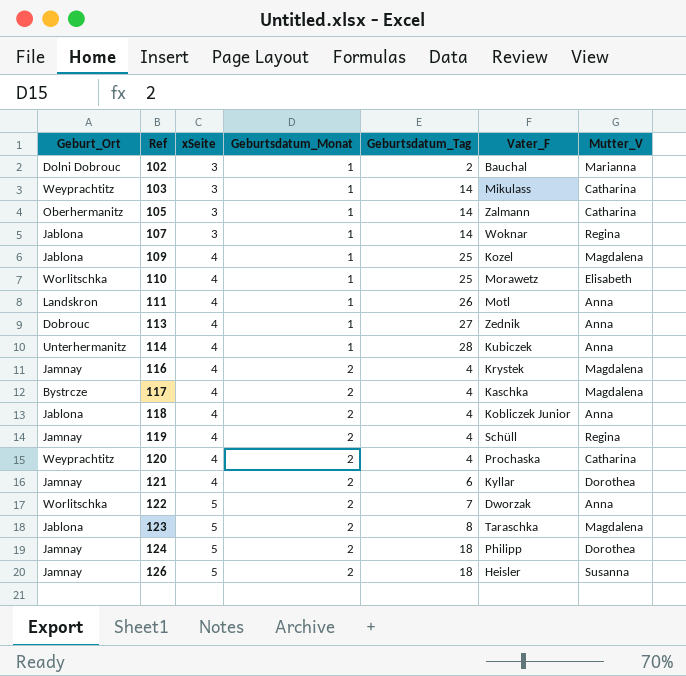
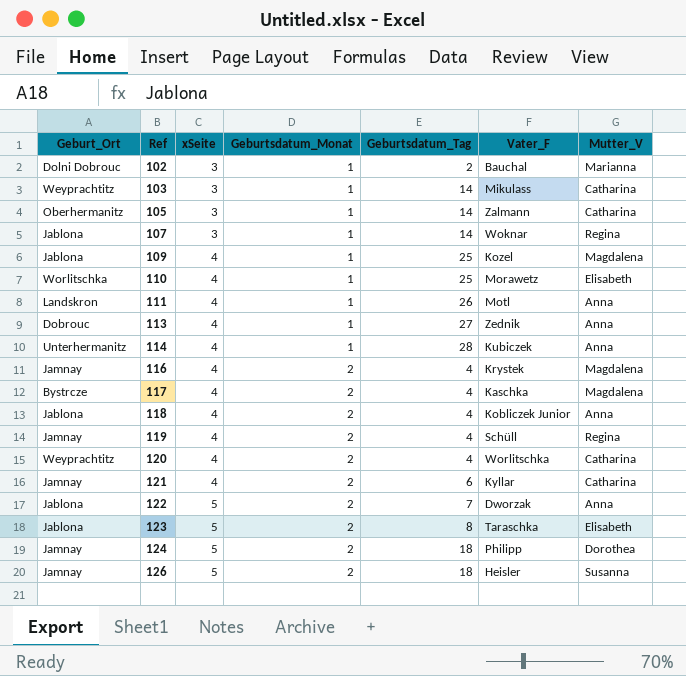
120 | Vater_F: Prochaska -> Worlitschka
121 | Mutter_V: Dorothea -> Catharina
122 | Geburt_Ort: Worlitschka -> Jablona
123 | Mutter_V: Magdalena -> Elisabeth

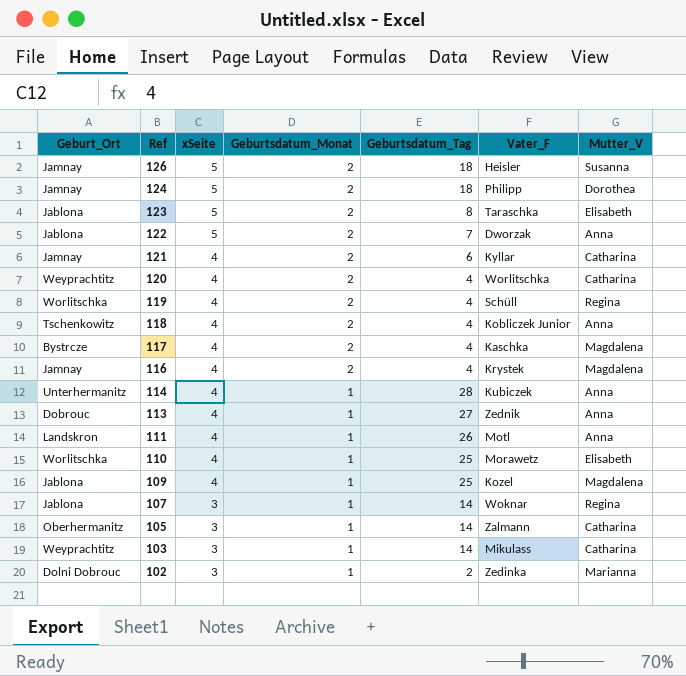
row order: Ref ascending -> Ref descending
119 | Geburt_Ort: Jamnay -> Worlitschka
118 | Geburt_Ort: Jablona -> Tschenkowitz
102 | Vater_F: Bauchal -> Zedinka

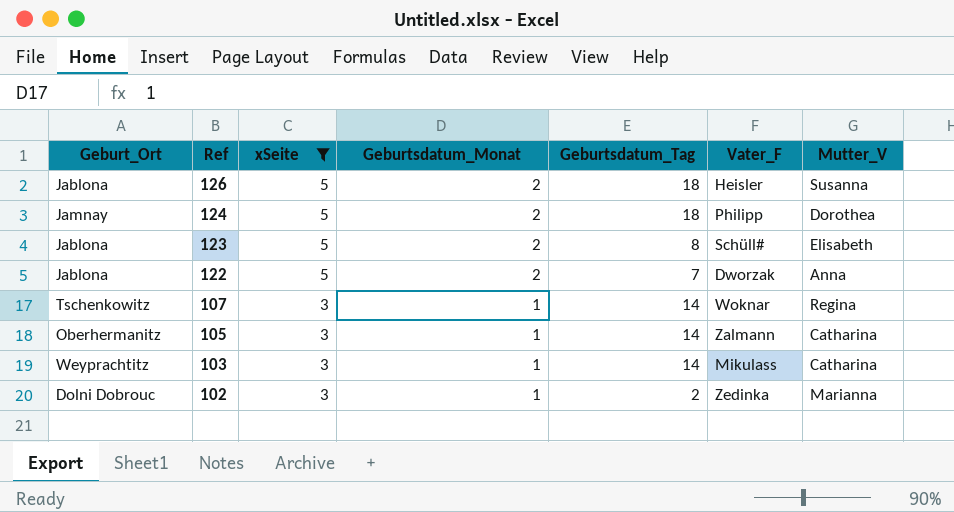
filter: none -> xSeite != 4
126 | Geburt_Ort: Jamnay -> Jablona
123 | Vater_F: Taraschka -> Schüll#
107 | Geburt_Ort: Jablona -> Tschenkowitz

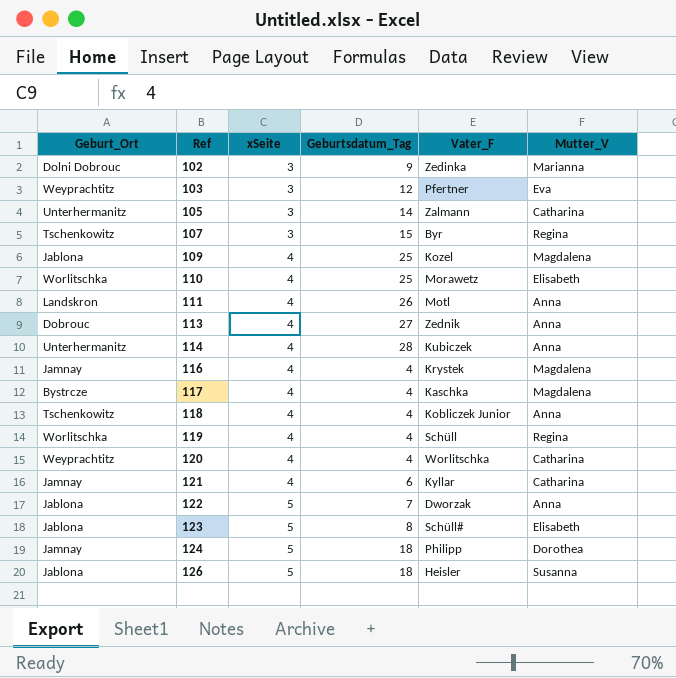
filter: xSeite != 4 -> none
row order: Ref descending -> Ref ascending
column Geburtsdatum_Monat | position: 4 -> none
102 | Geburtsdatum_Tag: 2 -> 9
103 | Geburtsdatum_Tag: 14 -> 12
103 | Vater_F: Mikulass -> Pfertner
103 | Mutter_V: Catharina -> Eva
105 | Geburt_Ort: Oberhermanitz -> Unterhermanitz
107 | Geburtsdatum_Tag: 14 -> 15
107 | Vater_F: Woknar -> Byr

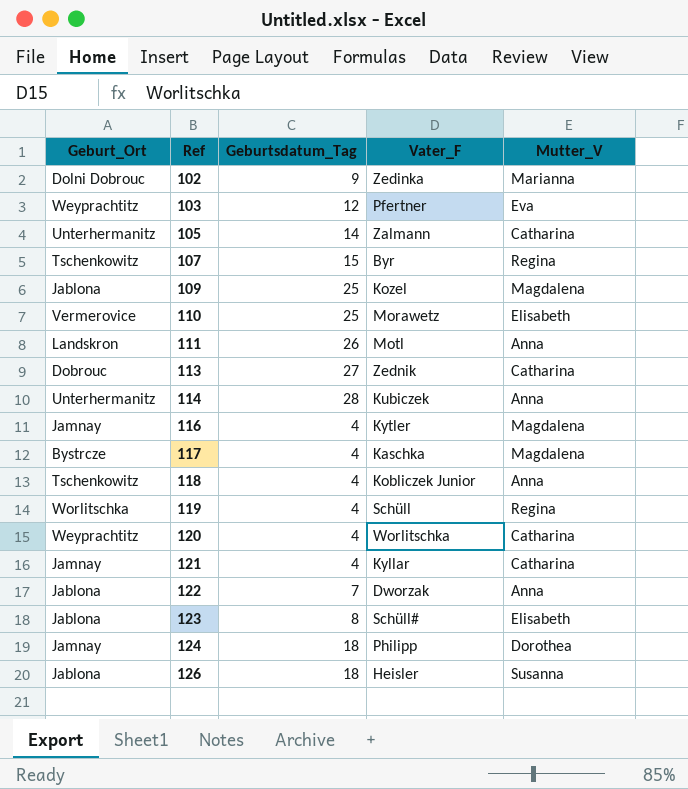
column xSeite | position: 3 -> none
110 | Geburt_Ort: Worlitschka -> Vermerovice
113 | Mutter_V: Anna -> Catharina
116 | Vater_F: Krystek -> Kytler
121 | Geburtsdatum_Tag: 6 -> 4

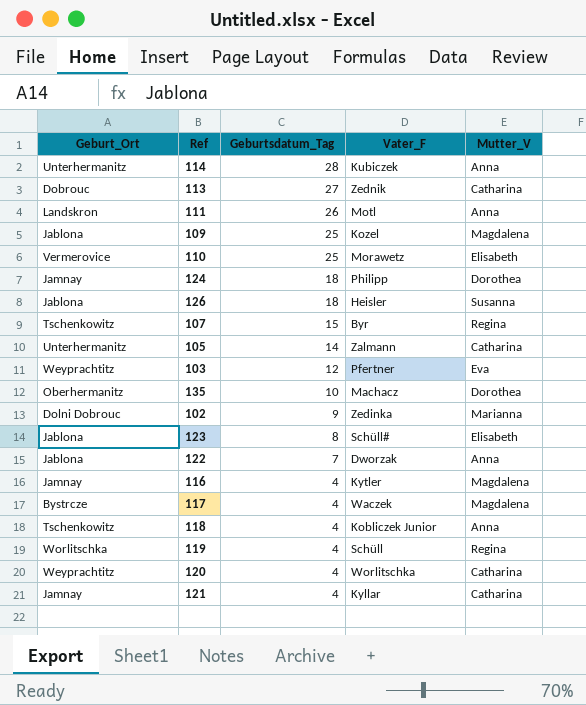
row order: Ref ascending -> Geburtsdatum_Tag descending
row 135: none -> Oberhermanitz | 10 | Machacz | Dorothea
117 | Vater_F: Kaschka -> Waczek

